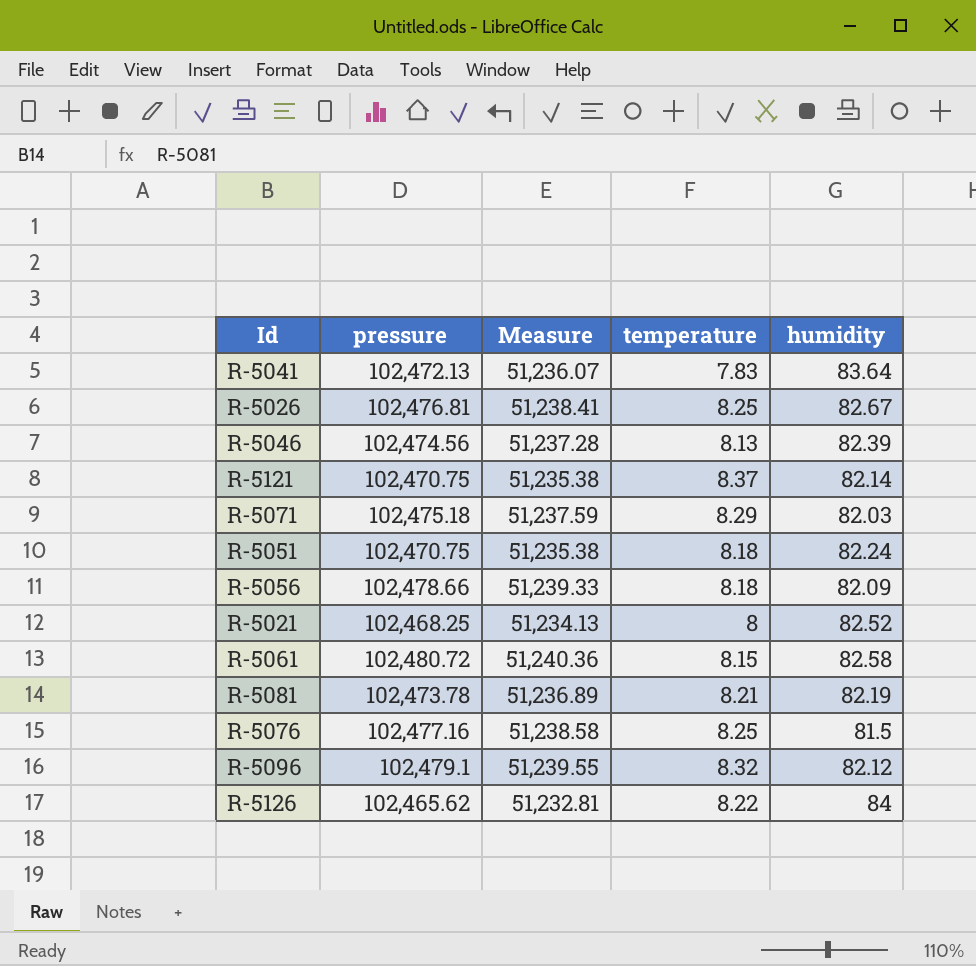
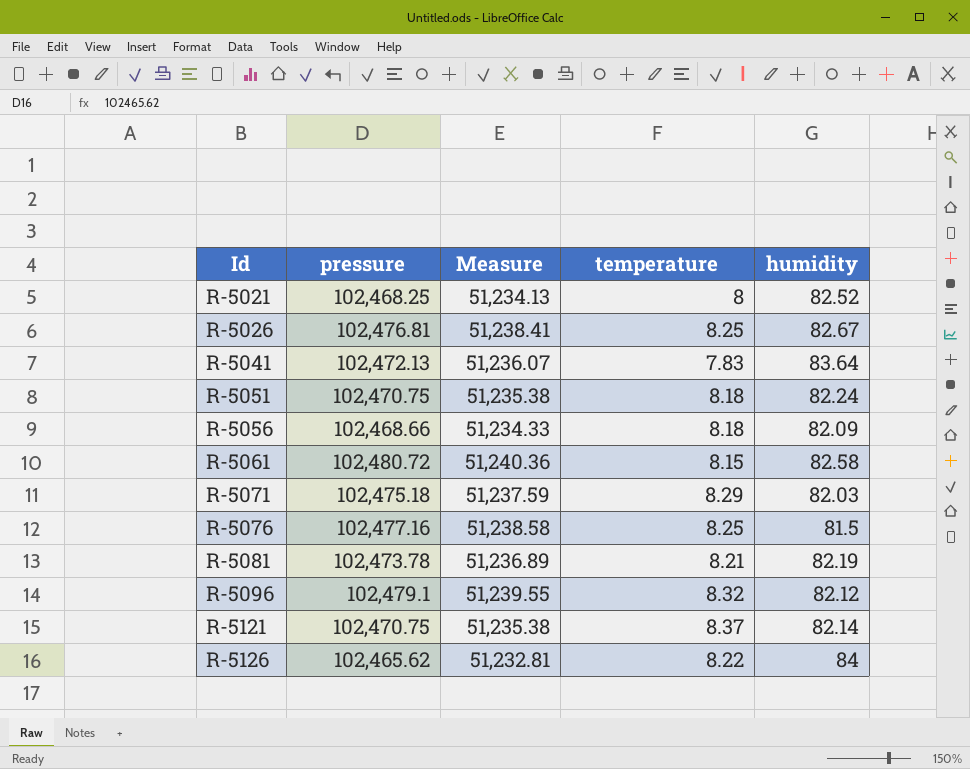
row order: none -> Id ascending
row R-5046: 102,474.56 | 51,237.28 | 8.13 | 82.39 -> none
R-5056 | pressure: 102,478.66 -> 102,468.66
R-5056 | Measure: 51,239.33 -> 51,234.33

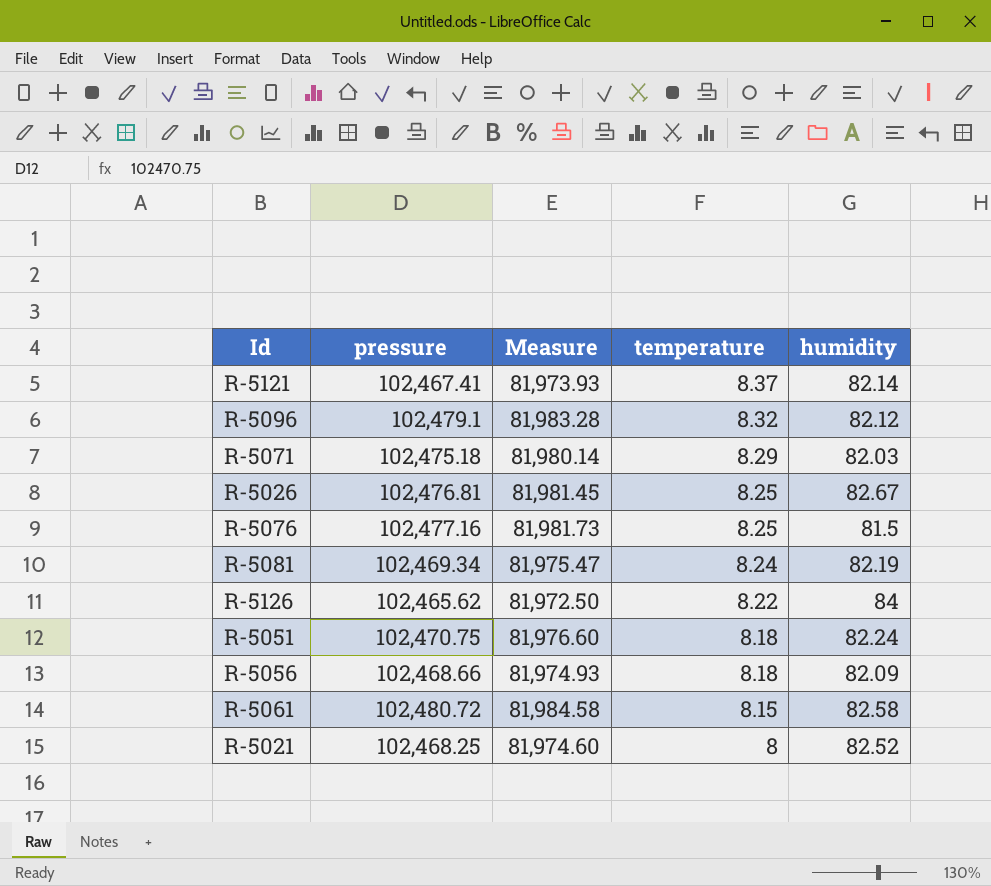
row order: Id ascending -> temperature descending
column Measure | formula: [pressure] * 0.5 -> [pressure] * 0.8
row R-5041: 102,472.13 | 51,236.07 | 7.83 | 83.64 -> none
R-5121 | pressure: 102,470.75 -> 102,467.41
R-5081 | pressure: 102,473.78 -> 102,469.34
R-5081 | temperature: 8.21 -> 8.24

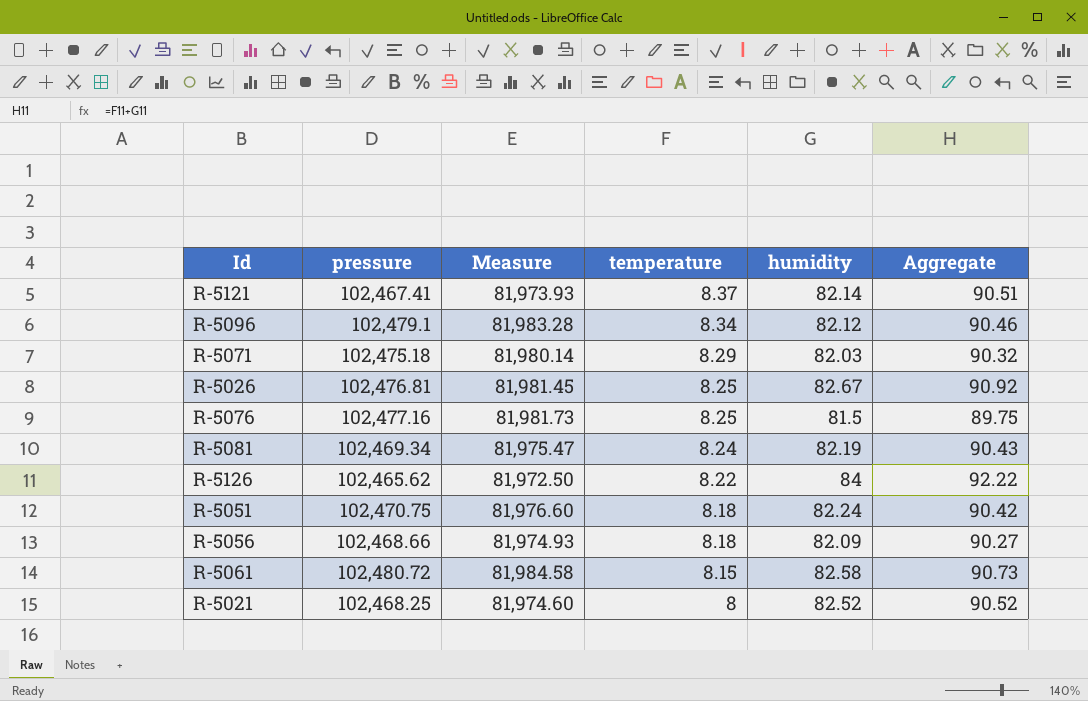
column Aggregate | formula: none -> [temperature] + [humidity]
R-5096 | temperature: 8.32 -> 8.34

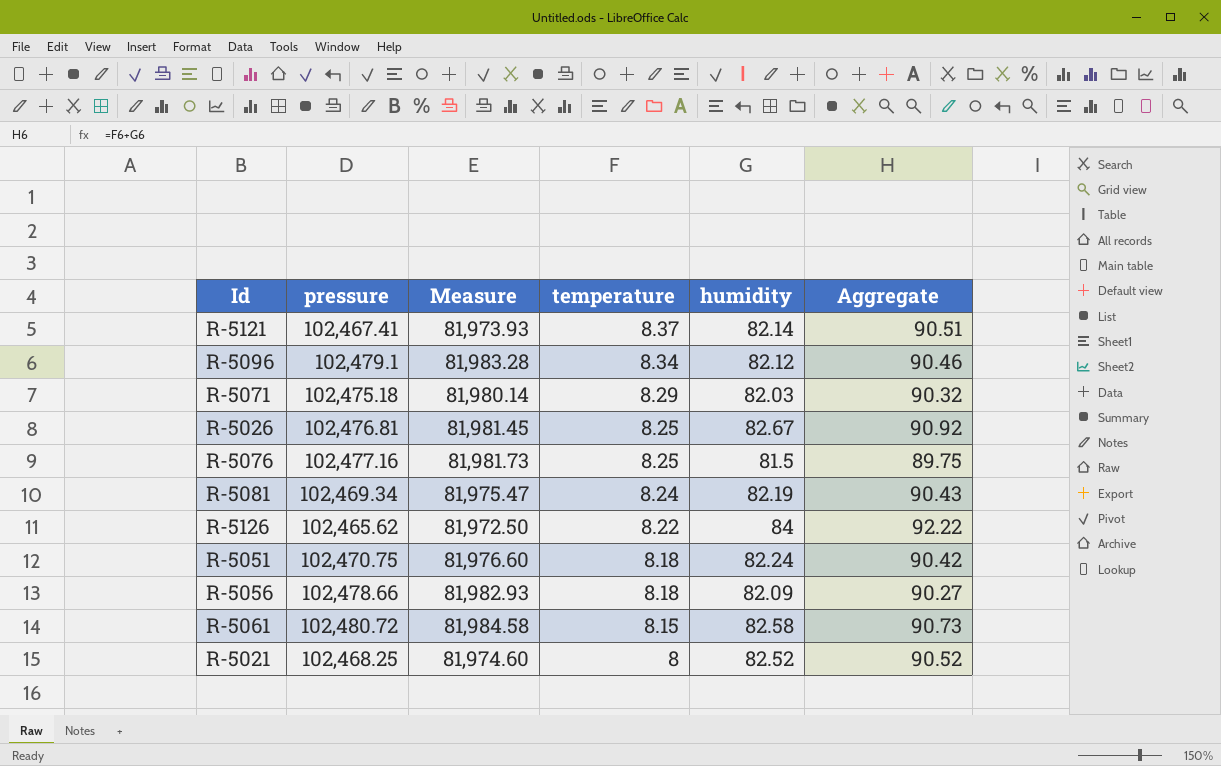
R-5056 | pressure: 102,468.66 -> 102,478.66
R-5056 | Measure: 81,974.93 -> 81,982.93

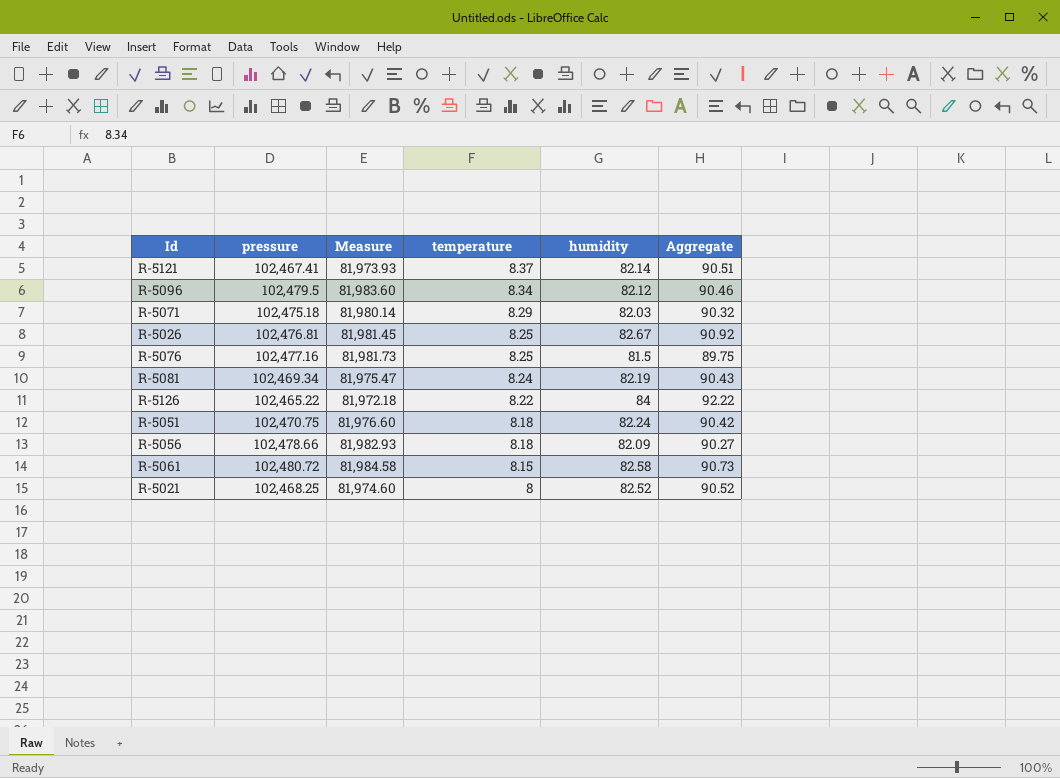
R-5096 | pressure: 102,479.1 -> 102,479.5
R-5096 | Measure: 81,983.28 -> 81,983.60
R-5126 | pressure: 102,465.62 -> 102,465.22
R-5126 | Measure: 81,972.50 -> 81,972.18

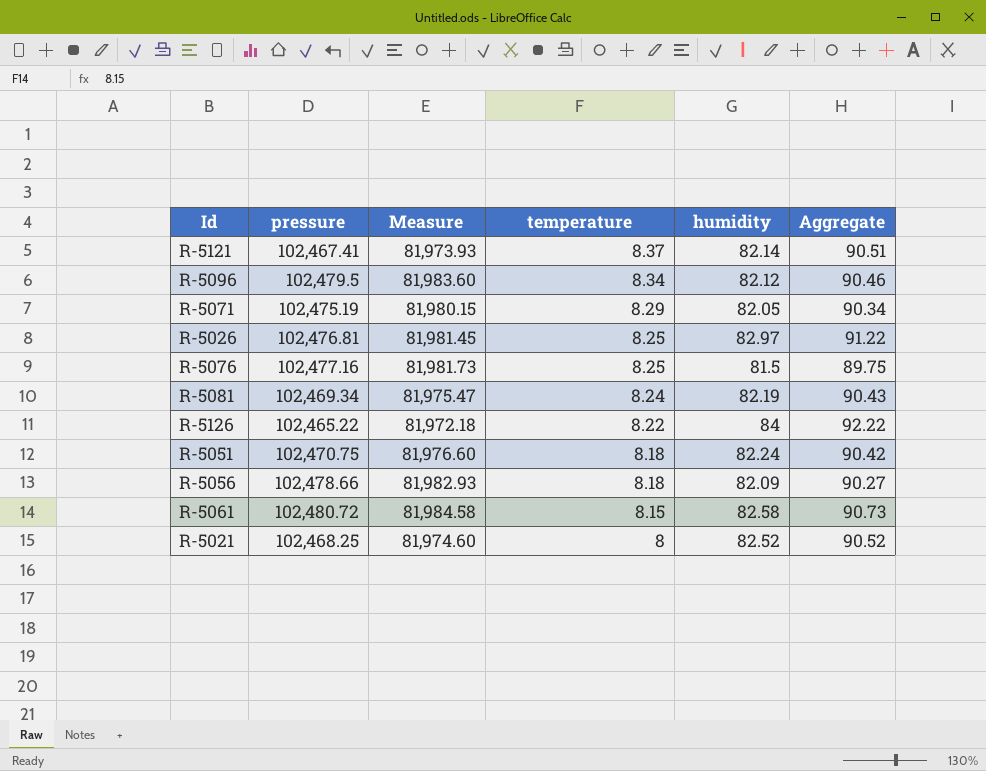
R-5071 | pressure: 102,475.18 -> 102,475.19
R-5071 | Measure: 81,980.14 -> 81,980.15
R-5071 | humidity: 82.03 -> 82.05
R-5071 | Aggregate: 90.32 -> 90.34
R-5026 | humidity: 82.67 -> 82.97
R-5026 | Aggregate: 90.92 -> 91.22

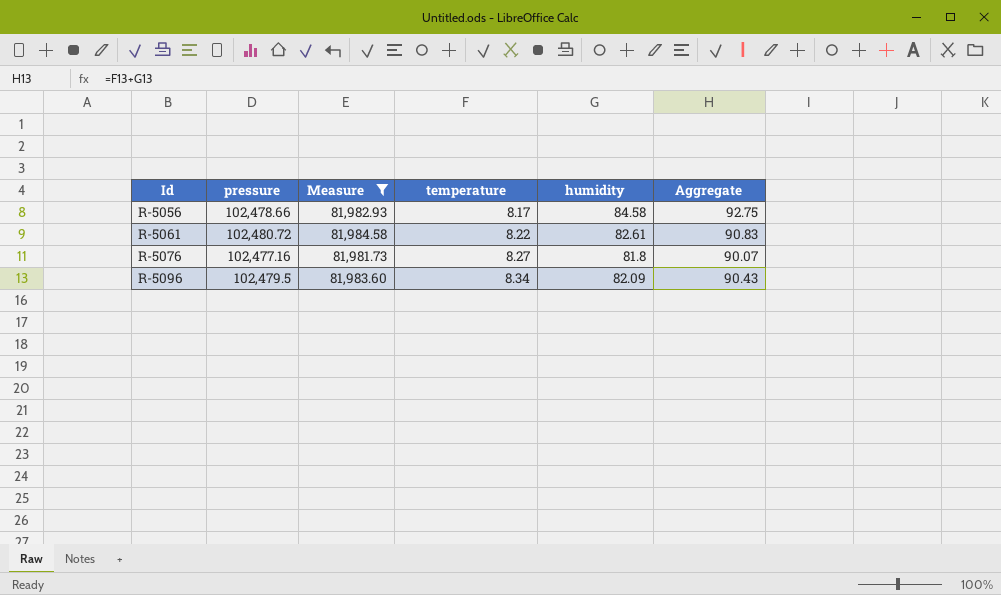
filter: none -> Measure >= 81,981.73
row order: temperature descending -> Id ascending
R-5056 | temperature: 8.18 -> 8.17
R-5056 | humidity: 82.09 -> 84.58
R-5056 | Aggregate: 90.27 -> 92.75
R-5061 | temperature: 8.15 -> 8.22
R-5061 | humidity: 82.58 -> 82.61
R-5061 | Aggregate: 90.73 -> 90.83
R-5076 | temperature: 8.25 -> 8.27
R-5076 | humidity: 81.5 -> 81.8
R-5076 | Aggregate: 89.75 -> 90.07
R-5096 | humidity: 82.12 -> 82.09
R-5096 | Aggregate: 90.46 -> 90.43

